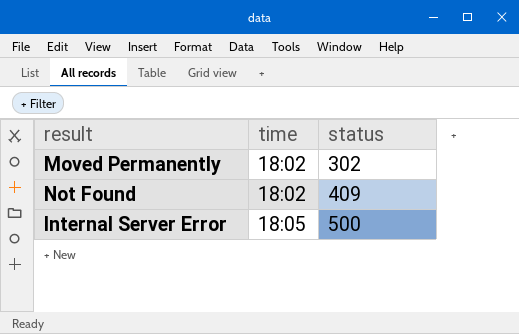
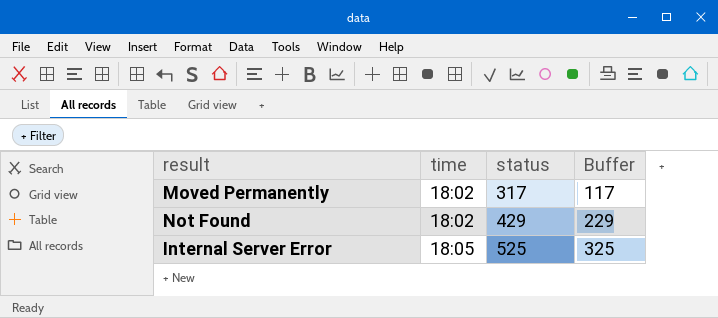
column Buffer | formula: none -> [status] - 200
Moved Permanently | status: 302 -> 317
Not Found | status: 409 -> 429
Internal Server Error | status: 500 -> 525

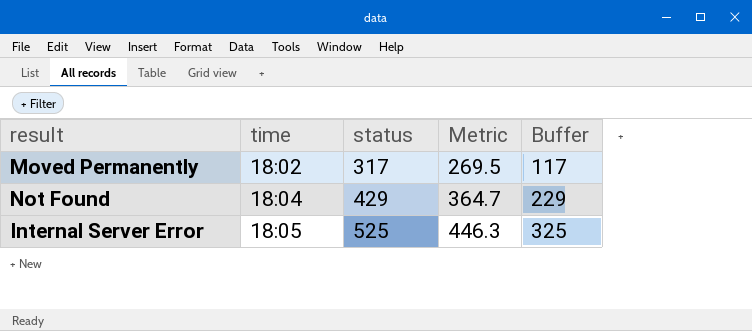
column Metric | formula: none -> [status] * 0.85
Not Found | time: 18:02 -> 18:04

